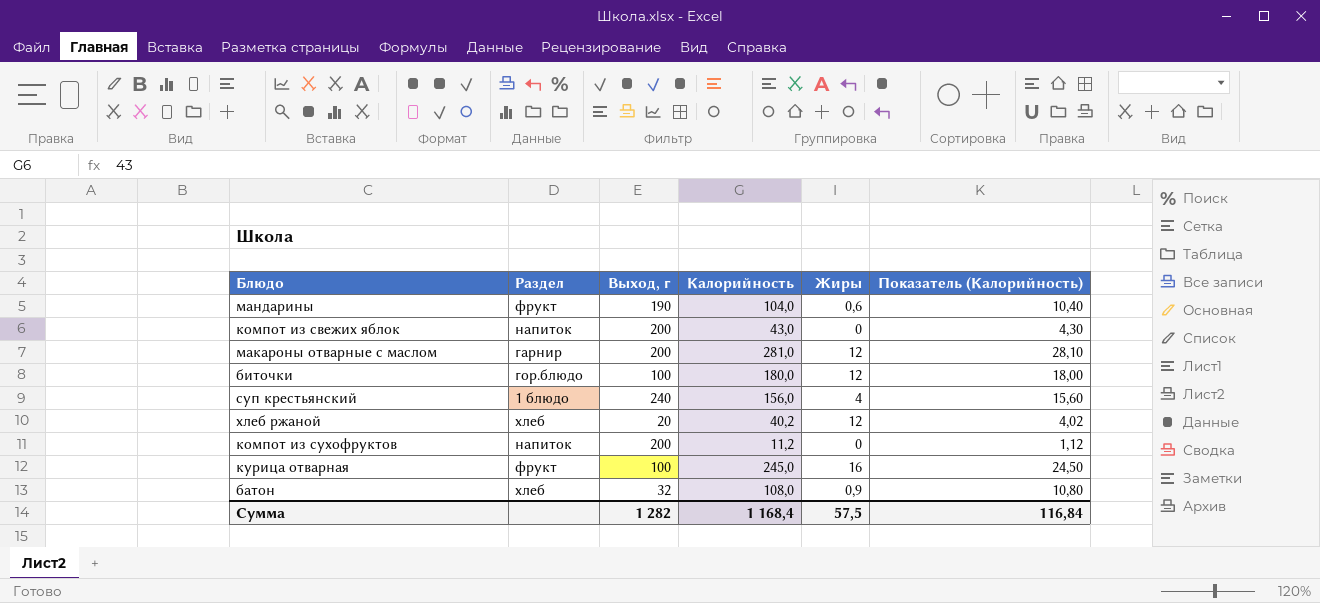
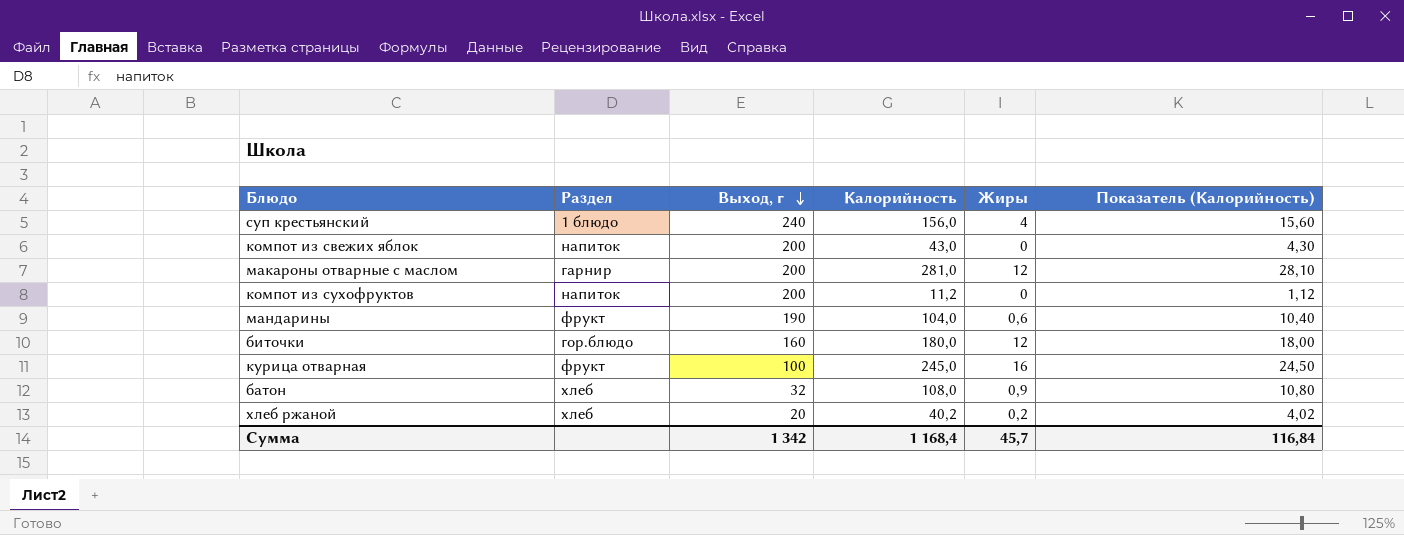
row order: none -> Выход, г descending
биточки | Выход, г: 100 -> 160
хлеб ржаной | Жиры: 12 -> 0,2
Сумма | Выход, г: 1 282 -> 1 342
Сумма | Жиры: 57,5 -> 45,7

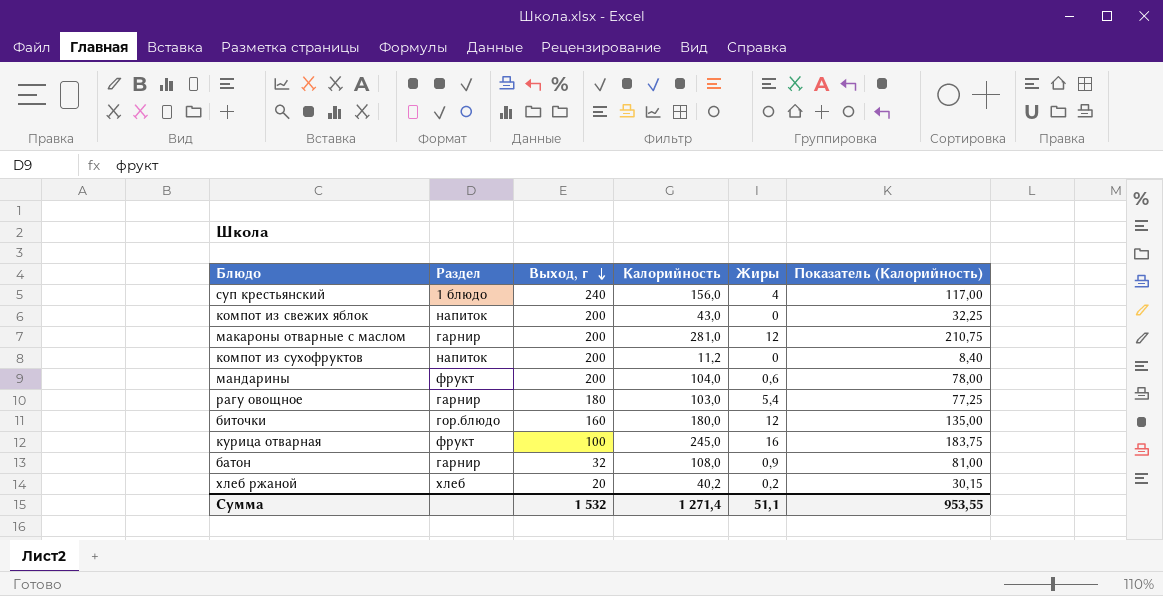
column Показатель (Калорийность) | formula: [Калорийность] * 0,1 -> [Калорийность] * 0,75
мандарины | Выход, г: 190 -> 200
row рагу овощное: none -> гарнир | 180 | 103,0 | 5,4 | 77,25
батон | Раздел: хлеб -> гарнир
Сумма | Выход, г: 1 342 -> 1 532
Сумма | Калорийность: 1 168,4 -> 1 271,4
Сумма | Жиры: 45,7 -> 51,1
Сумма | Показатель (Калорийность): 116,84 -> 953,55

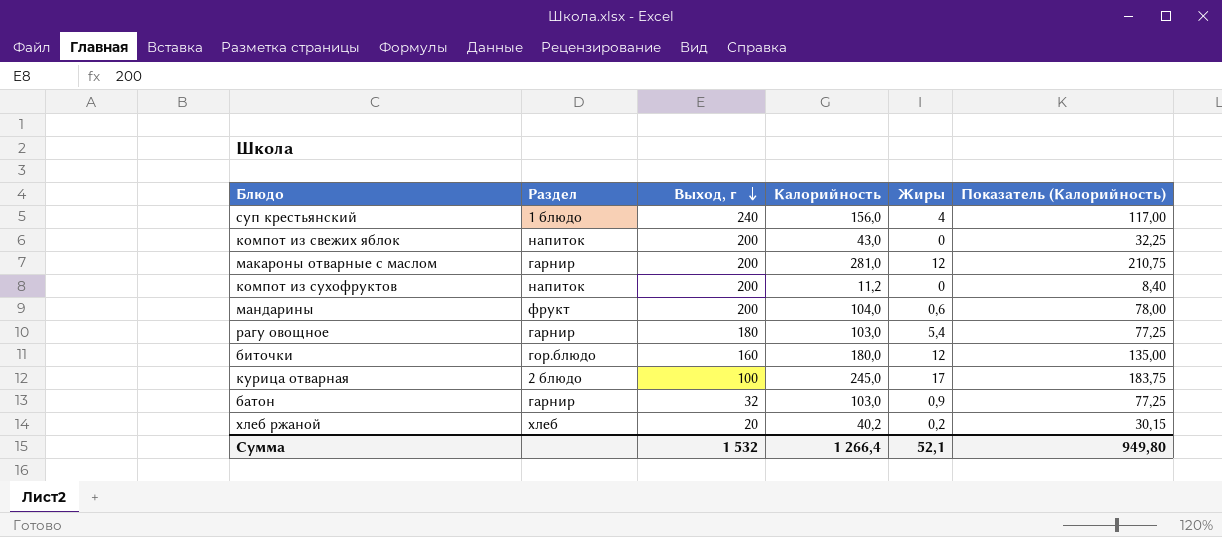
курица отварная | Раздел: фрукт -> 2 блюдо
курица отварная | Жиры: 16 -> 17
батон | Калорийность: 108,0 -> 103,0
батон | Показатель (Калорийность): 81,00 -> 77,25
Сумма | Калорийность: 1 271,4 -> 1 266,4
Сумма | Жиры: 51,1 -> 52,1
Сумма | Показатель (Калорийность): 953,55 -> 949,80

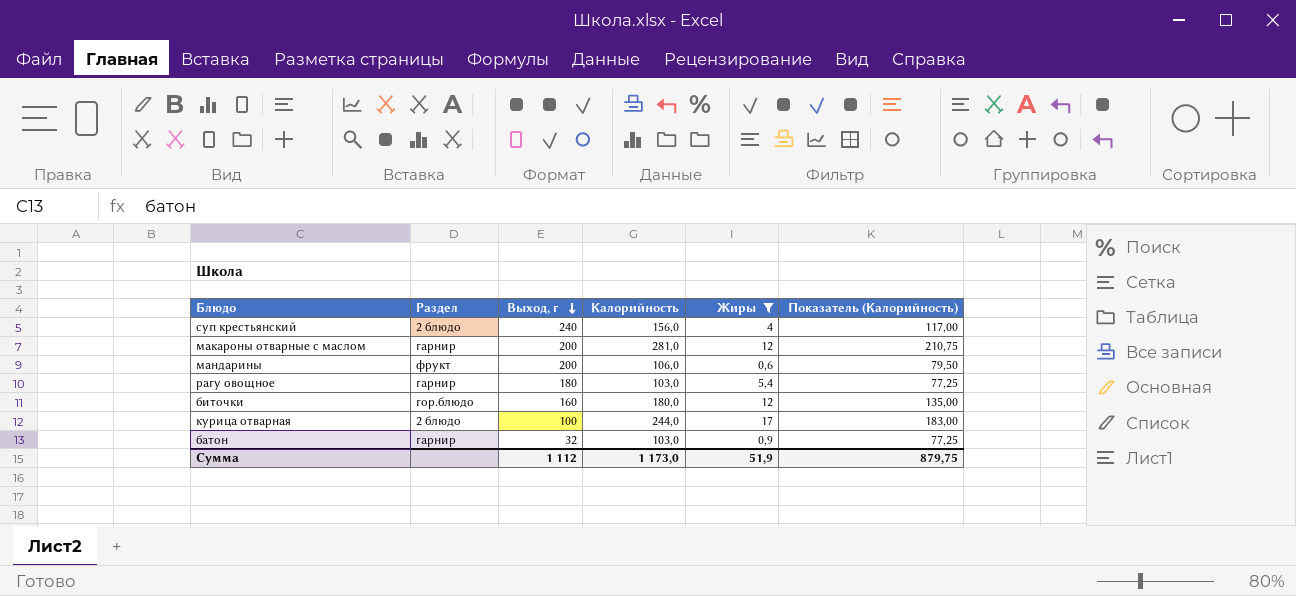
filter: none -> Жиры >= 0,6
суп крестьянский | Раздел: 1 блюдо -> 2 блюдо
мандарины | Калорийность: 104,0 -> 106,0
мандарины | Показатель (Калорийность): 78,00 -> 79,50
курица отварная | Калорийность: 245,0 -> 244,0
курица отварная | Показатель (Калорийность): 183,75 -> 183,00
Сумма | Выход, г: 1 532 -> 1 112
Сумма | Калорийность: 1 266,4 -> 1 173,0
Сумма | Жиры: 52,1 -> 51,9
Сумма | Показатель (Калорийность): 949,80 -> 879,75

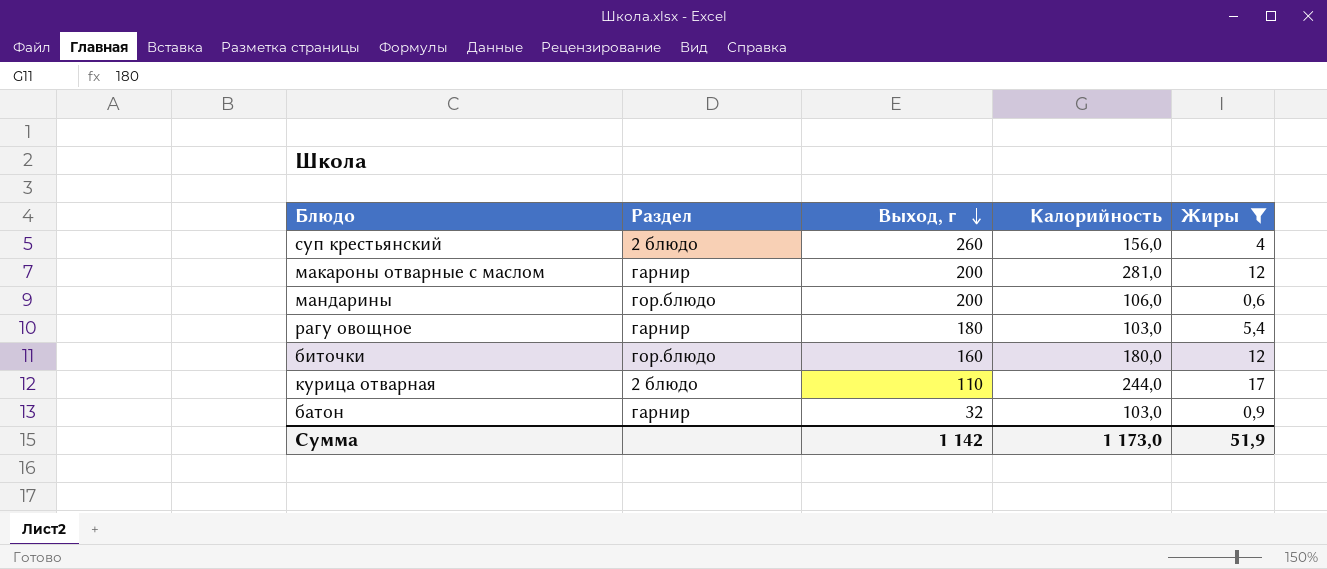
column Показатель (Калорийность) | formula: [Калорийность] * 0,75 -> none
суп крестьянский | Выход, г: 240 -> 260
мандарины | Раздел: фрукт -> гор.блюдо
курица отварная | Выход, г: 100 -> 110
Сумма | Выход, г: 1 112 -> 1 142

